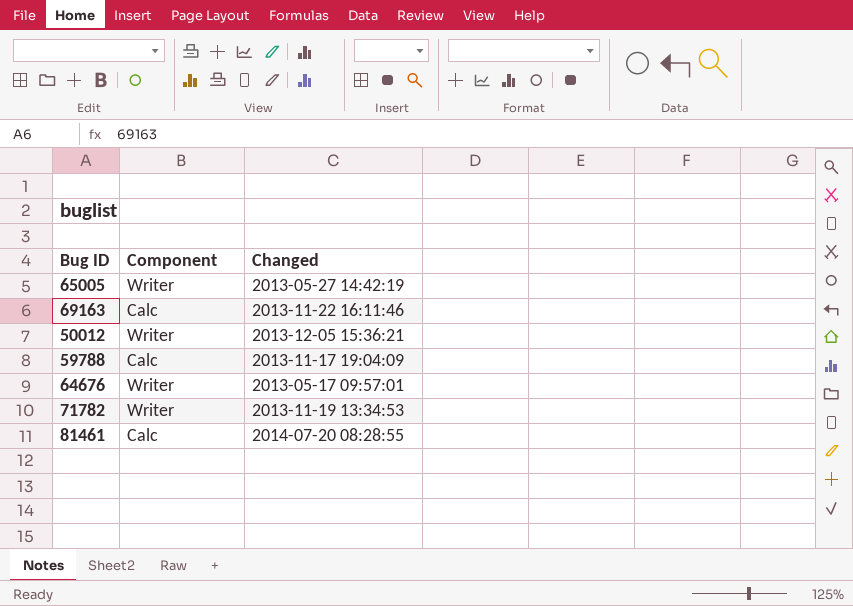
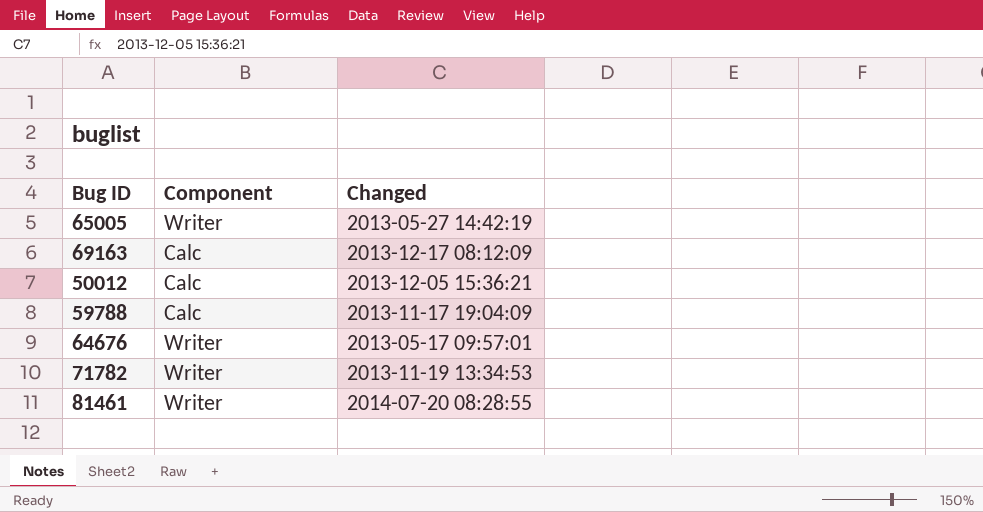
69163 | Changed: 2013-11-22 16:11:46 -> 2013-12-17 08:12:09
50012 | Component: Writer -> Calc
81461 | Component: Calc -> Writer

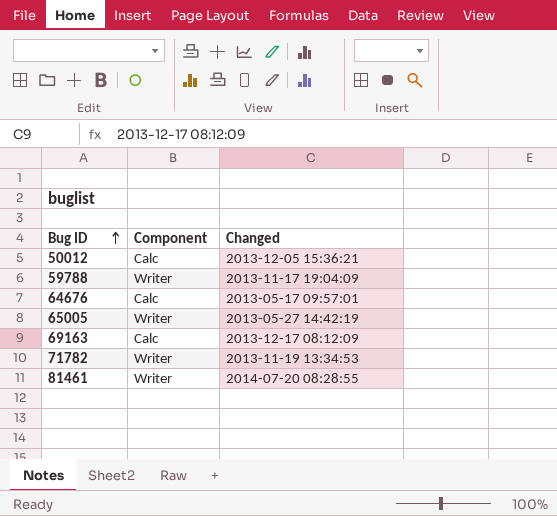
row order: none -> Bug ID ascending
59788 | Component: Calc -> Writer
64676 | Component: Writer -> Calc

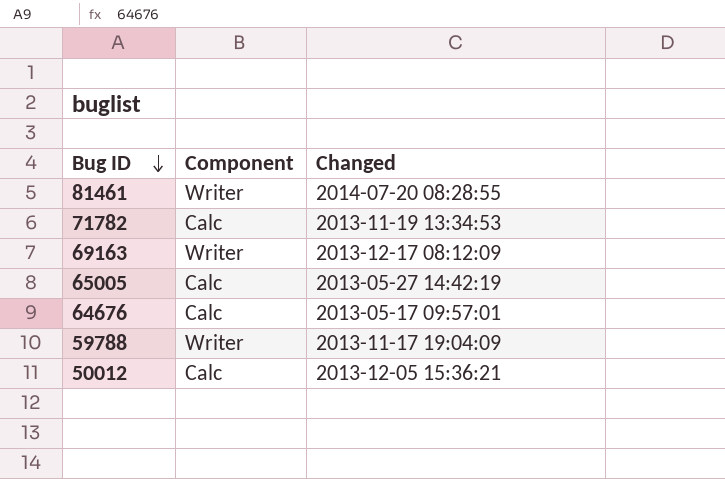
row order: Bug ID ascending -> Bug ID descending
71782 | Component: Writer -> Calc
69163 | Component: Calc -> Writer
65005 | Component: Writer -> Calc

